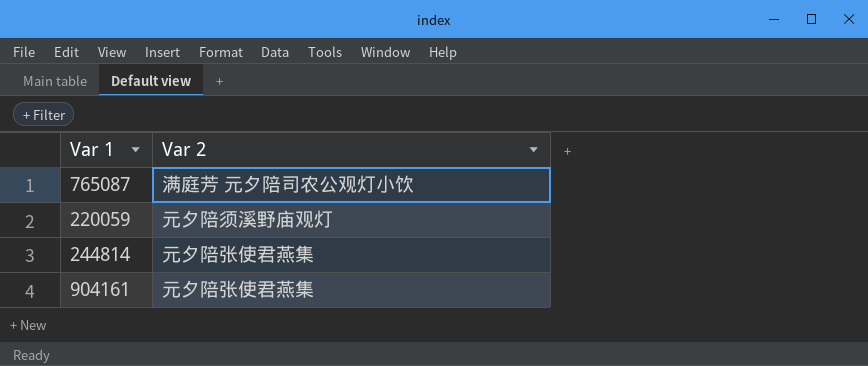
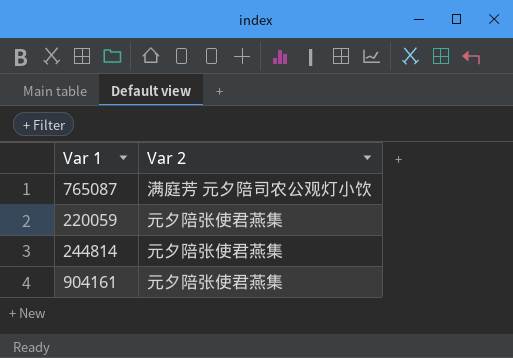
220059 | Var 2: 元夕陪须溪野庙观灯 -> 元夕陪张使君燕集

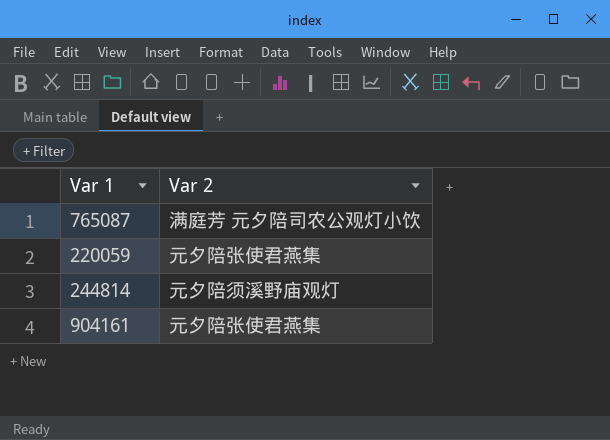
244814 | Var 2: 元夕陪张使君燕集 -> 元夕陪须溪野庙观灯

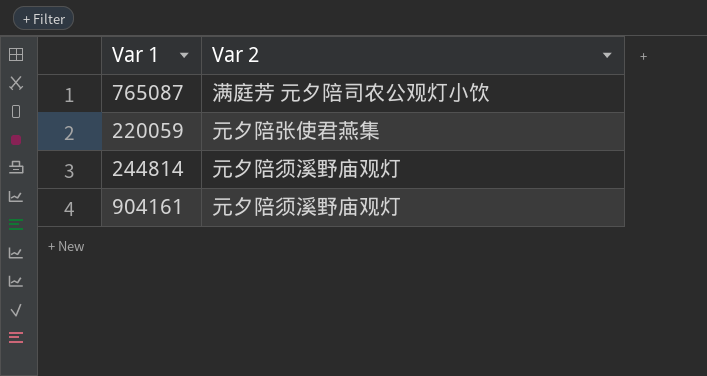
904161 | Var 2: 元夕陪张使君燕集 -> 元夕陪须溪野庙观灯

